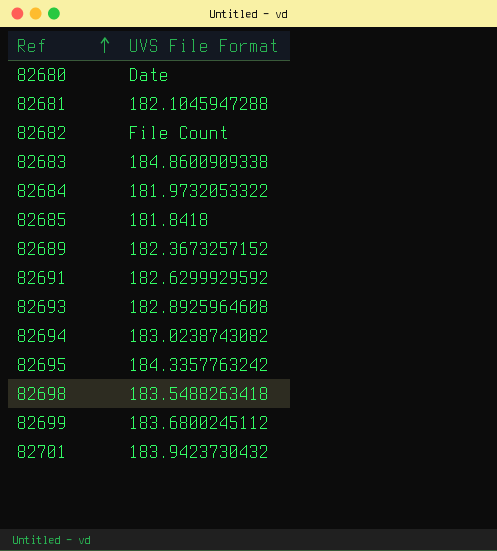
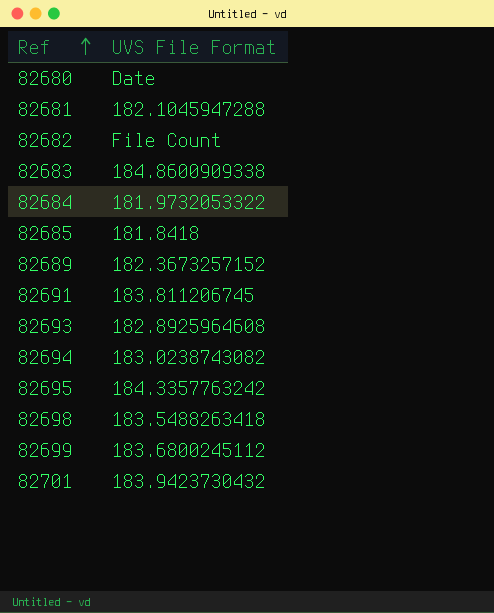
82691 | UVS File Format: 182.6299929592 -> 183.811206745

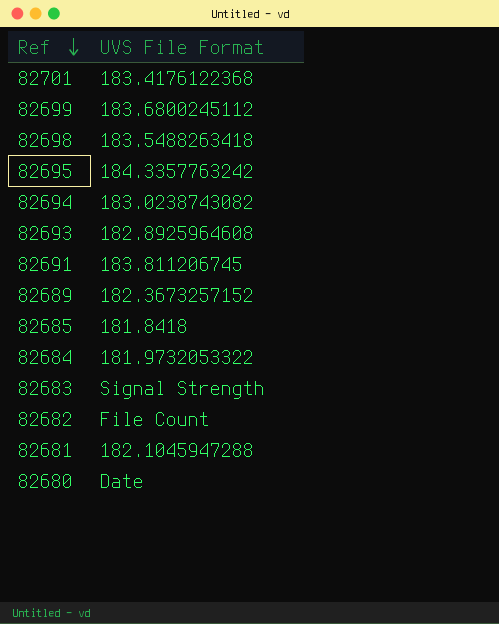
row order: Ref ascending -> Ref descending
82701 | UVS File Format: 183.9423730432 -> 183.4176122368
82683 | UVS File Format: 184.8600909338 -> Signal Strength

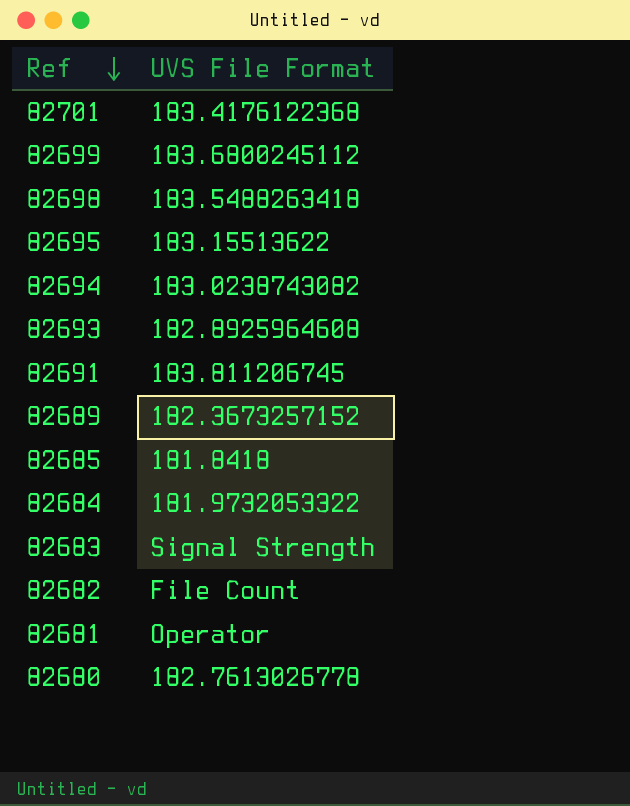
82695 | UVS File Format: 184.3357763242 -> 183.15513622
82681 | UVS File Format: 182.1045947288 -> Operator
82680 | UVS File Format: Date -> 182.7613026778

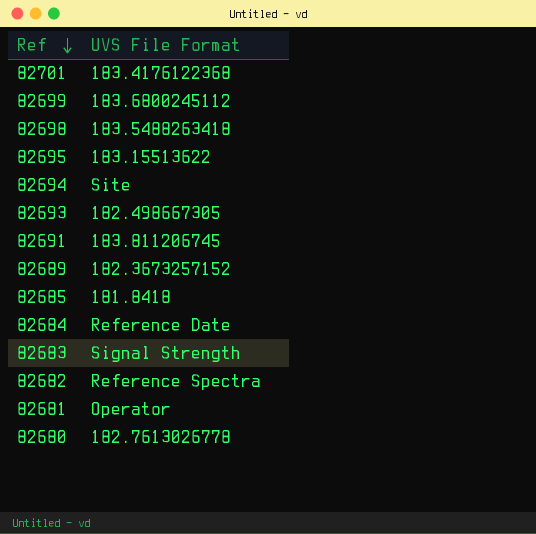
82694 | UVS File Format: 183.0238743082 -> Site
82693 | UVS File Format: 182.8925964608 -> 182.498667305
82684 | UVS File Format: 181.9732053322 -> Reference Date
82682 | UVS File Format: File Count -> Reference Spectra

